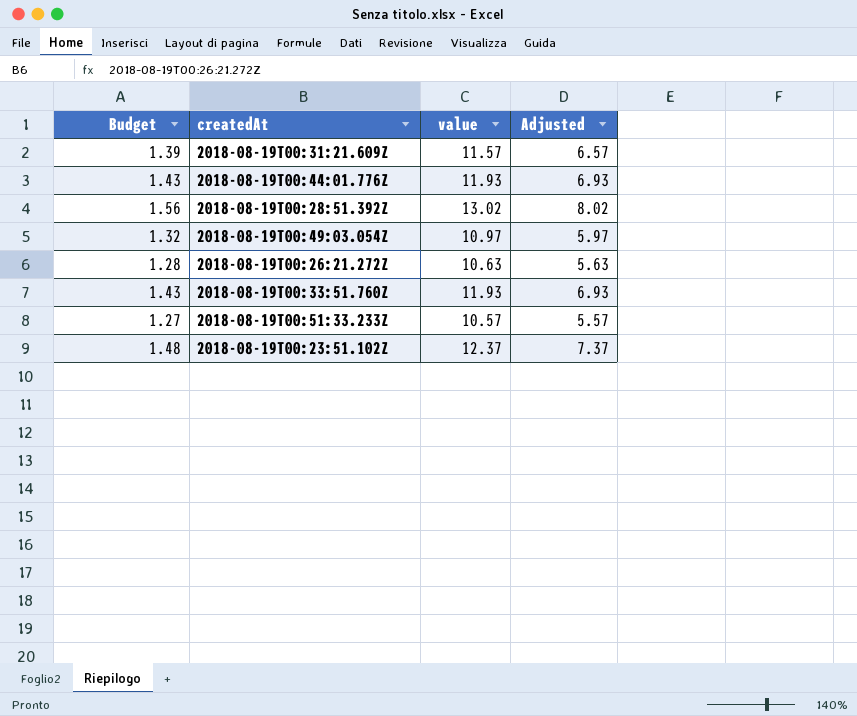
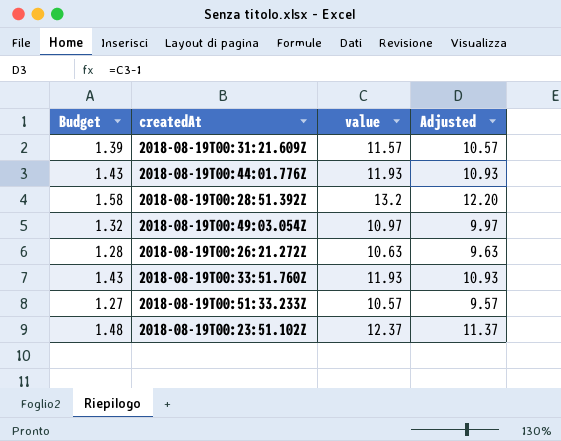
column Adjusted | formula: [value] - 5 -> [value] - 1
2018-08-19T00:28:51.392Z | Budget: 1.56 -> 1.58
2018-08-19T00:28:51.392Z | value: 13.02 -> 13.2

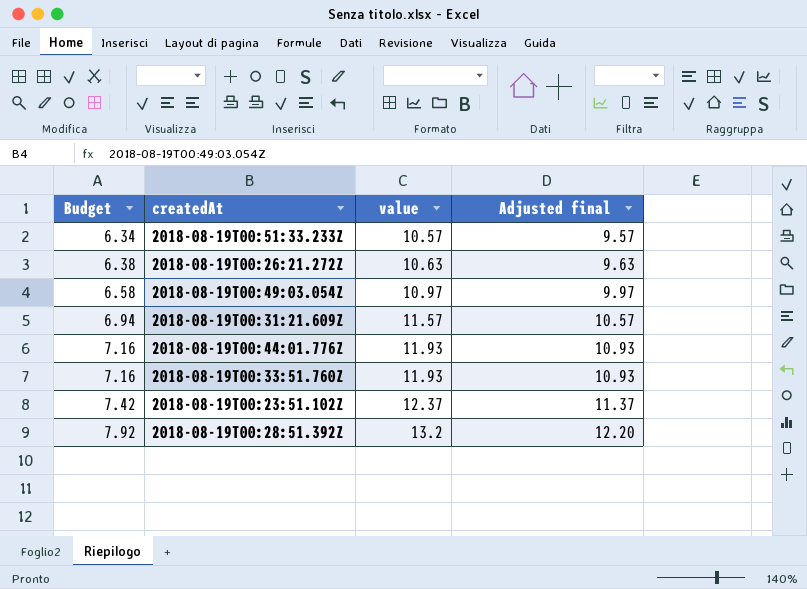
row order: none -> Budget ascending
column Budget | formula: [value] * 0.12 -> [value] * 0.6
column name: Adjusted -> Adjusted final

